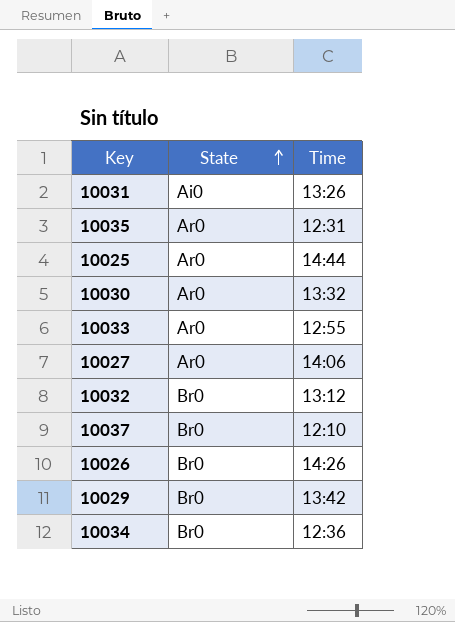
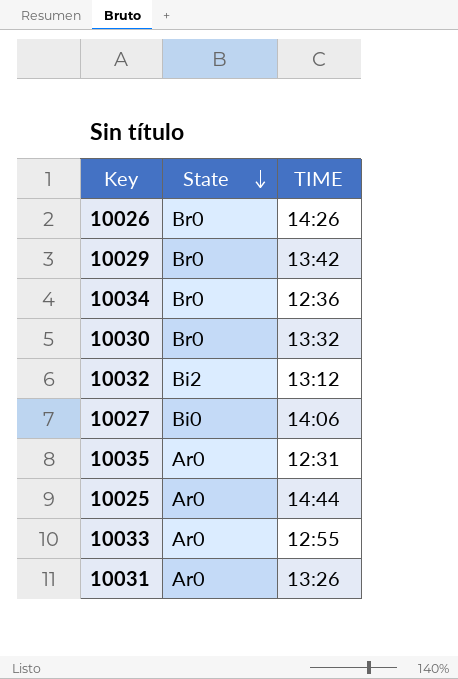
row order: State ascending -> State descending
column name: Time -> TIME
row 10037: Br0 | 12:10 -> none
10030 | State: Ar0 -> Br0
10032 | State: Br0 -> Bi2
10027 | State: Ar0 -> Bi0
10031 | State: Ai0 -> Ar0

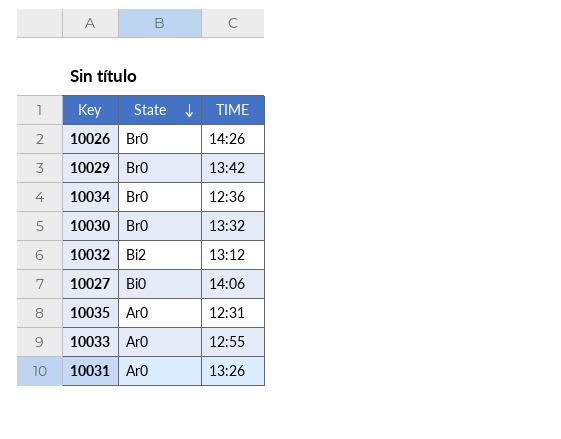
row 10025: Ar0 | 14:44 -> none

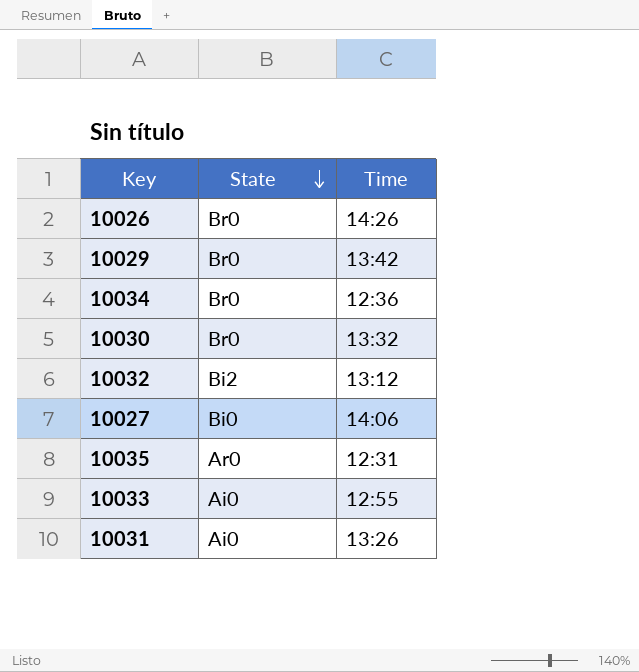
column name: TIME -> Time
10033 | State: Ar0 -> Ai0
10031 | State: Ar0 -> Ai0

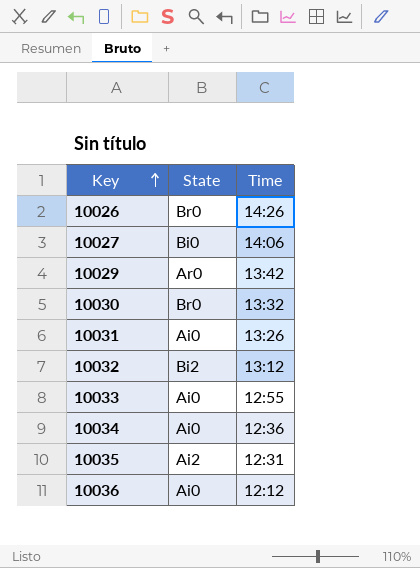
row order: State descending -> Key ascending
10029 | State: Br0 -> Ar0
10034 | State: Br0 -> Ai0
10035 | State: Ar0 -> Ai2
row 10036: none -> Ai0 | 12:12

